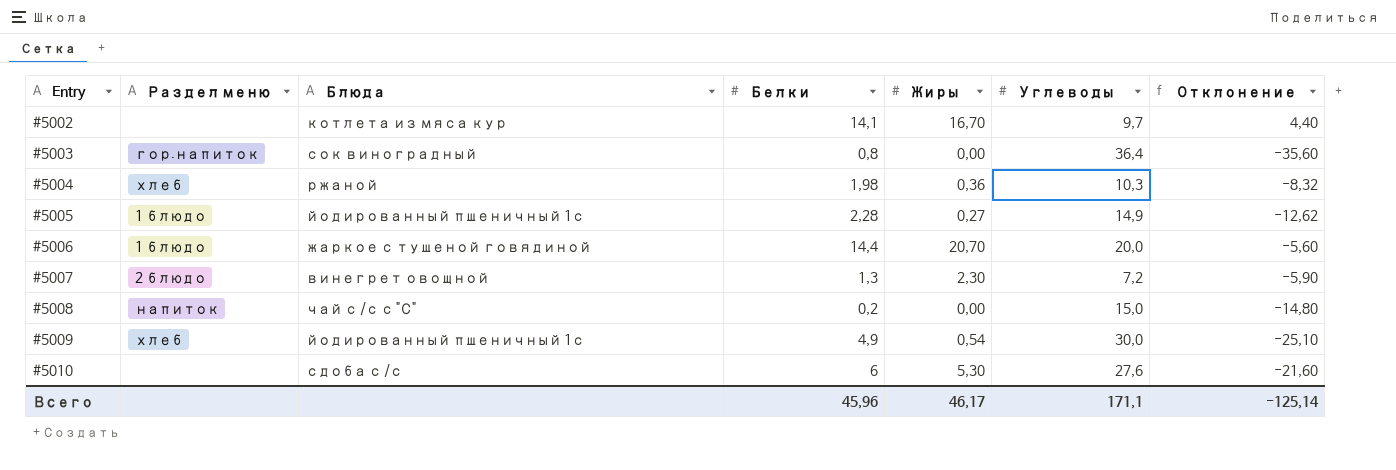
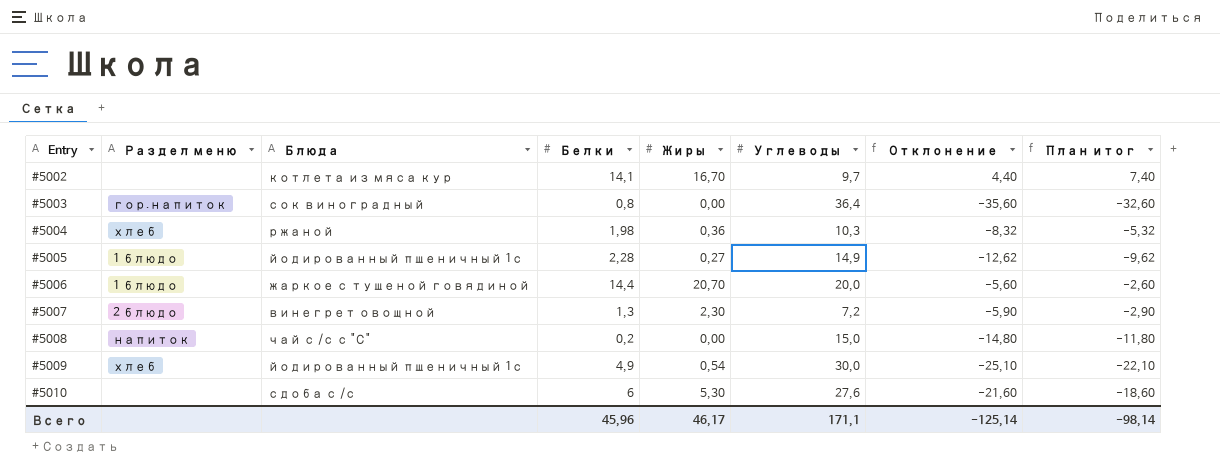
column План итог | formula: none -> [Отклонение] + 3

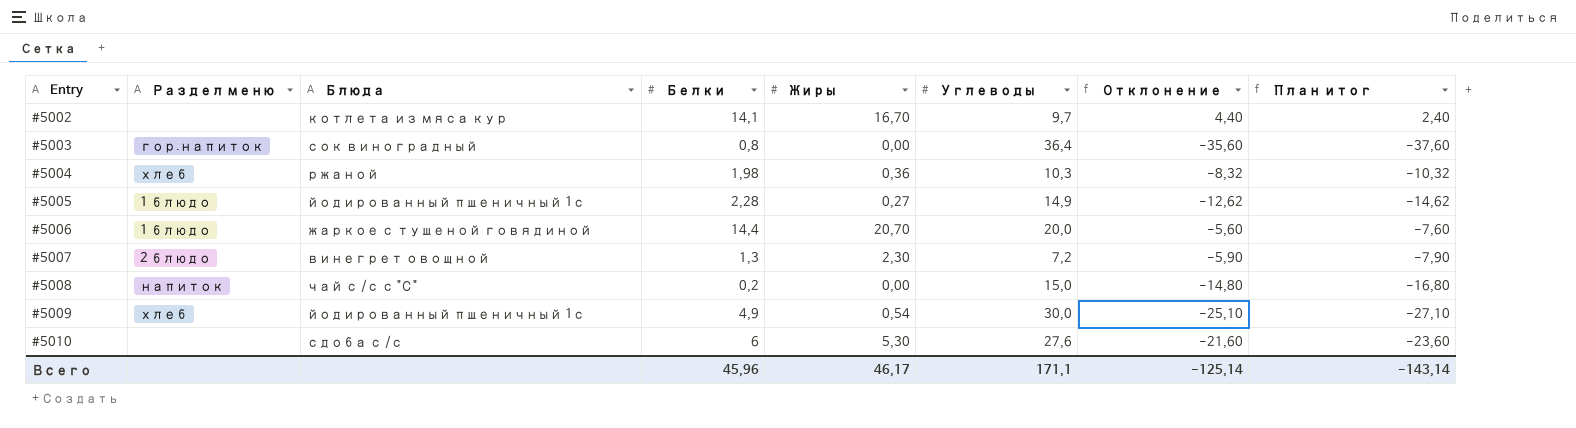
column План итог | formula: [Отклонение] + 3 -> [Отклонение] - 2
Всего | План итог: -98,14 -> -143,14

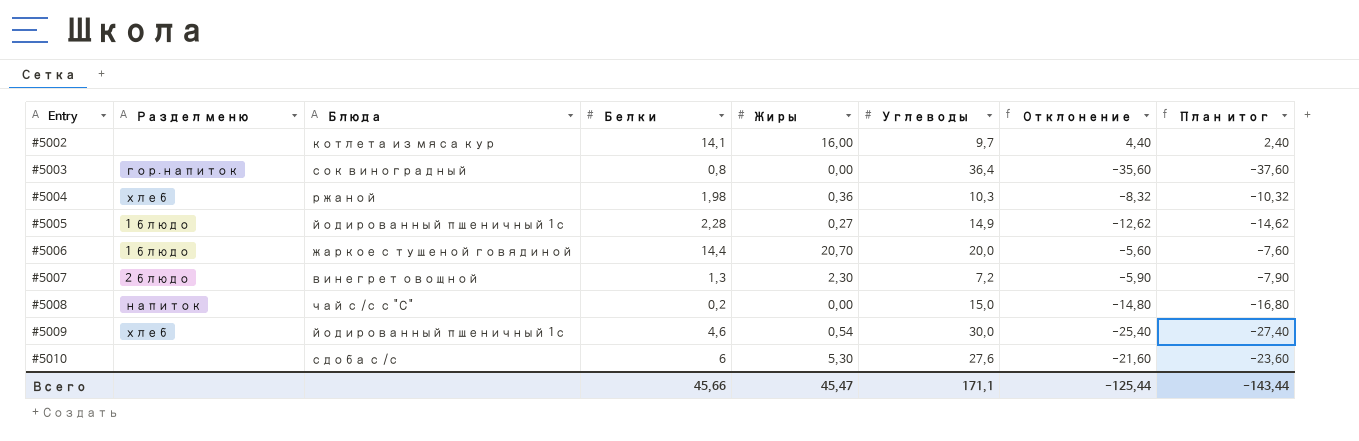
#5002 | Жиры: 16,70 -> 16,00
#5009 | Белки: 4,9 -> 4,6
#5009 | Отклонение: -25,10 -> -25,40
#5009 | План итог: -27,10 -> -27,40
Всего | Белки: 45,96 -> 45,66
Всего | Жиры: 46,17 -> 45,47
Всего | Отклонение: -125,14 -> -125,44
Всего | План итог: -143,14 -> -143,44

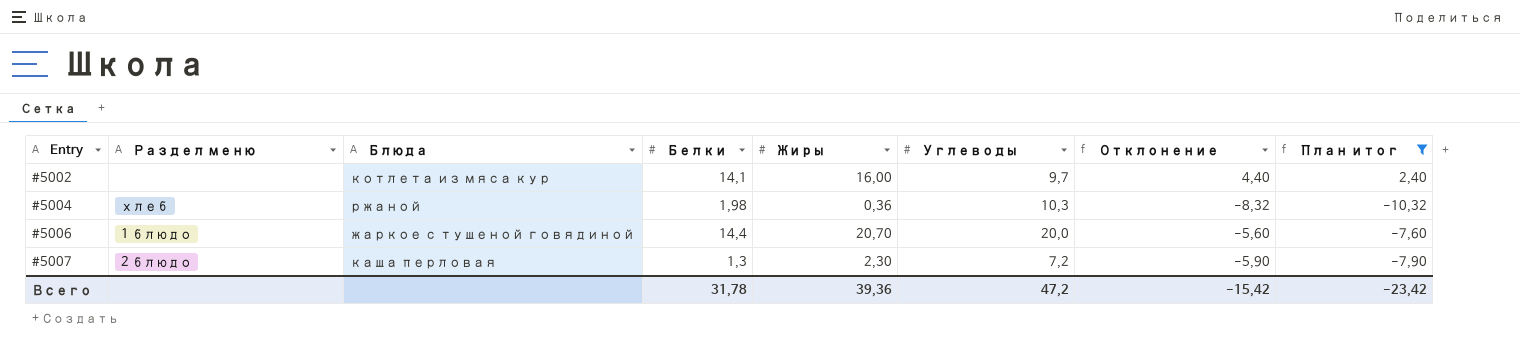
filter: none -> План итог >= -10,32
#5007 | Блюда: винегрет овощной -> каша перловая
Всего | Белки: 45,66 -> 31,78
Всего | Жиры: 45,47 -> 39,36
Всего | Углеводы: 171,1 -> 47,2
Всего | Отклонение: -125,44 -> -15,42
Всего | План итог: -143,44 -> -23,42

